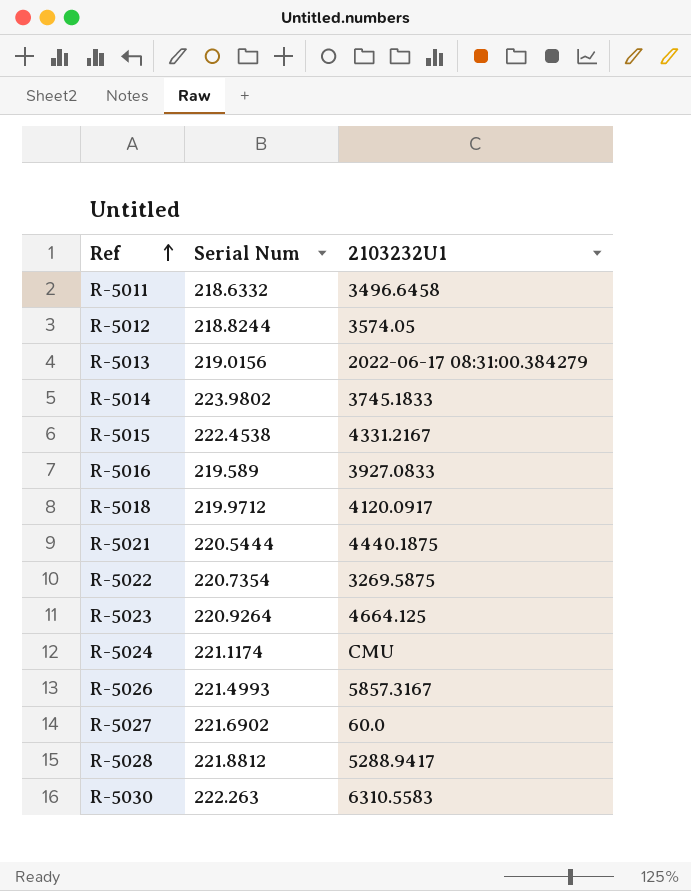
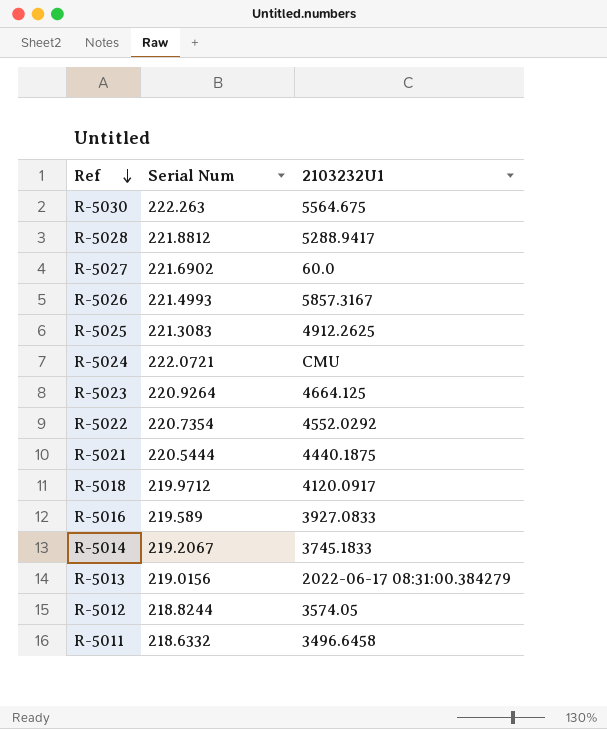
row order: Ref ascending -> Ref descending
row R-5015: 222.4538 | 4331.2167 -> none
R-5030 | 2103232U1: 6310.5583 -> 5564.675
row R-5025: none -> 221.3083 | 4912.2625
R-5024 | Serial Num: 221.1174 -> 222.0721
R-5022 | 2103232U1: 3269.5875 -> 4552.0292
R-5014 | Serial Num: 223.9802 -> 219.2067

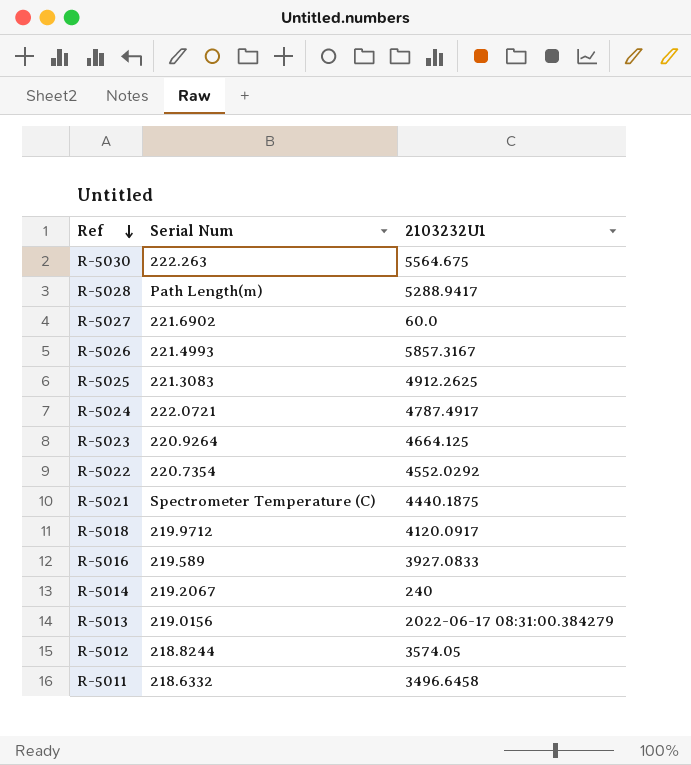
R-5028 | Serial Num: 221.8812 -> Path Length(m)
R-5024 | 2103232U1: CMU -> 4787.4917
R-5021 | Serial Num: 220.5444 -> Spectrometer Temperature (C)
R-5014 | 2103232U1: 3745.1833 -> 240

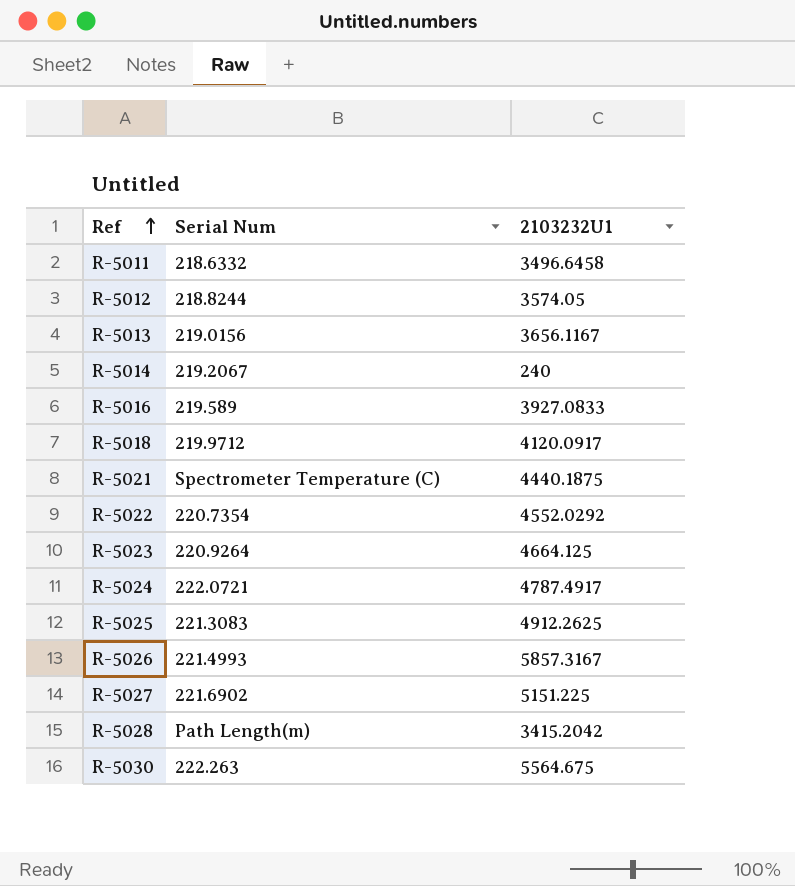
row order: Ref descending -> Ref ascending
R-5013 | 2103232U1: 2022-06-17 08:31:00.384279 -> 3656.1167
R-5027 | 2103232U1: 60.0 -> 5151.225
R-5028 | 2103232U1: 5288.9417 -> 3415.2042

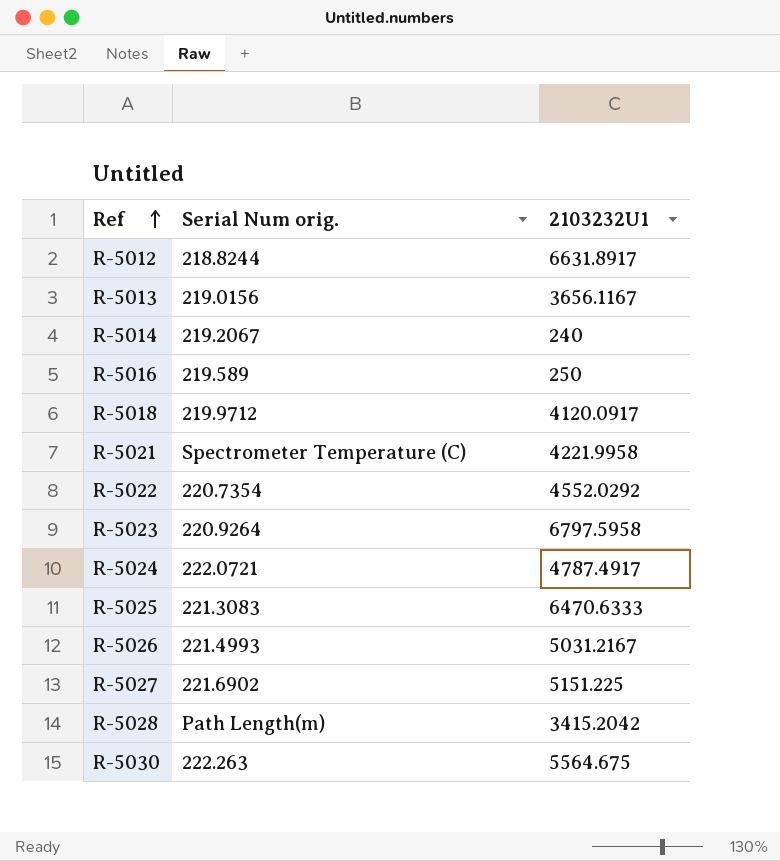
column name: Serial Num -> Serial Num orig.
row R-5011: 218.6332 | 3496.6458 -> none
R-5012 | 2103232U1: 3574.05 -> 6631.8917
R-5016 | 2103232U1: 3927.0833 -> 250
R-5021 | 2103232U1: 4440.1875 -> 4221.9958
R-5023 | 2103232U1: 4664.125 -> 6797.5958
R-5025 | 2103232U1: 4912.2625 -> 6470.6333
R-5026 | 2103232U1: 5857.3167 -> 5031.2167

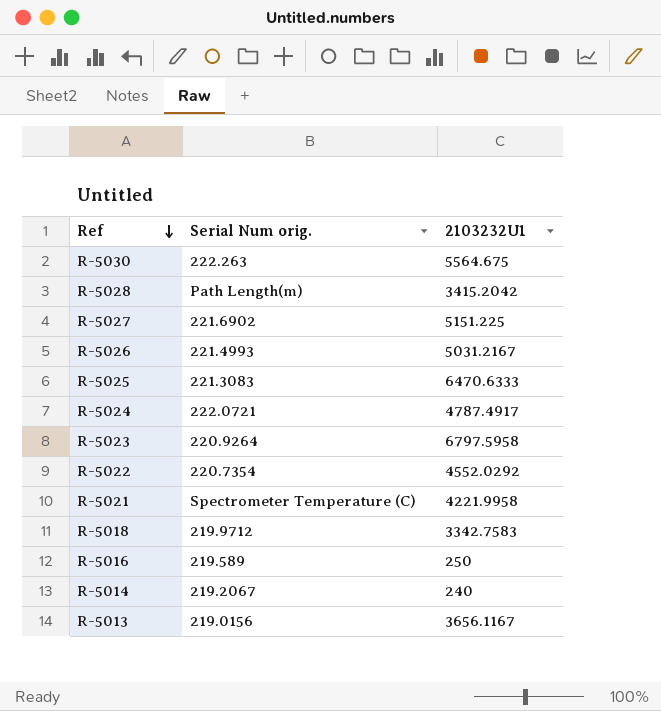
row order: Ref ascending -> Ref descending
row R-5012: 218.8244 | 6631.8917 -> none
R-5018 | 2103232U1: 4120.0917 -> 3342.7583

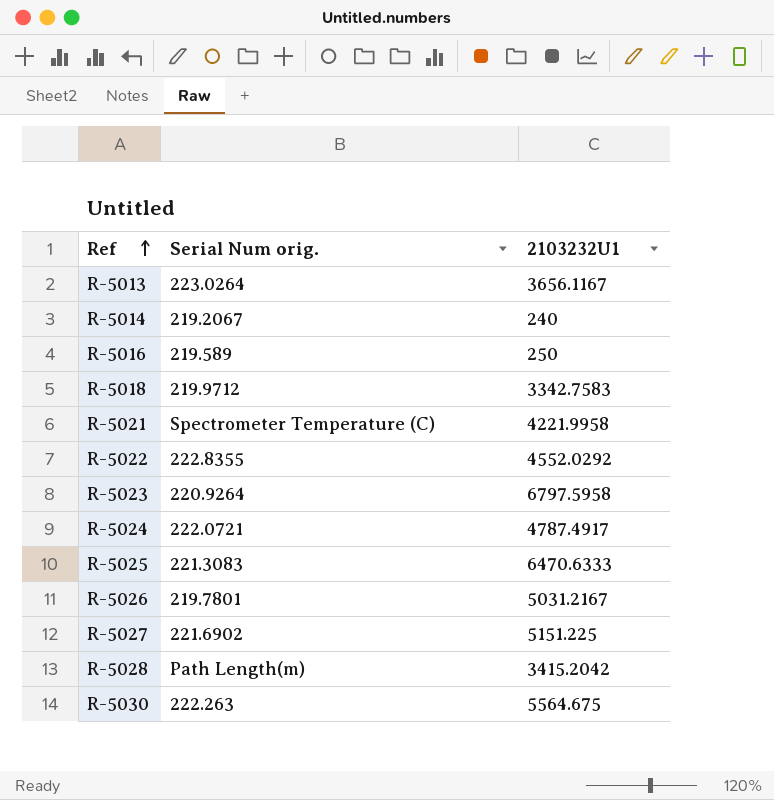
row order: Ref descending -> Ref ascending
R-5013 | Serial Num orig.: 219.0156 -> 223.0264
R-5022 | Serial Num orig.: 220.7354 -> 222.8355
R-5026 | Serial Num orig.: 221.4993 -> 219.7801

